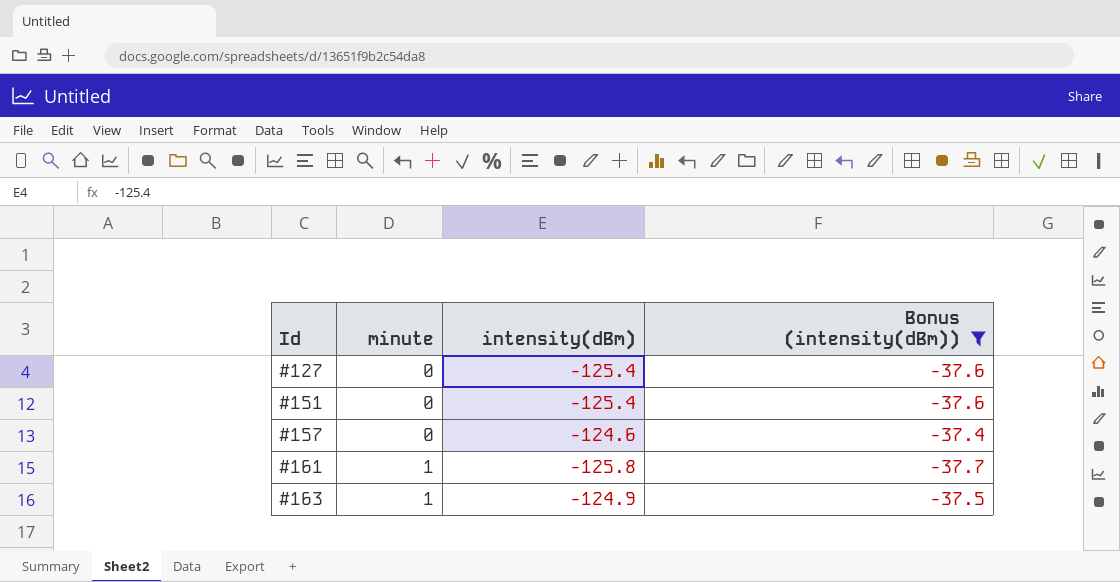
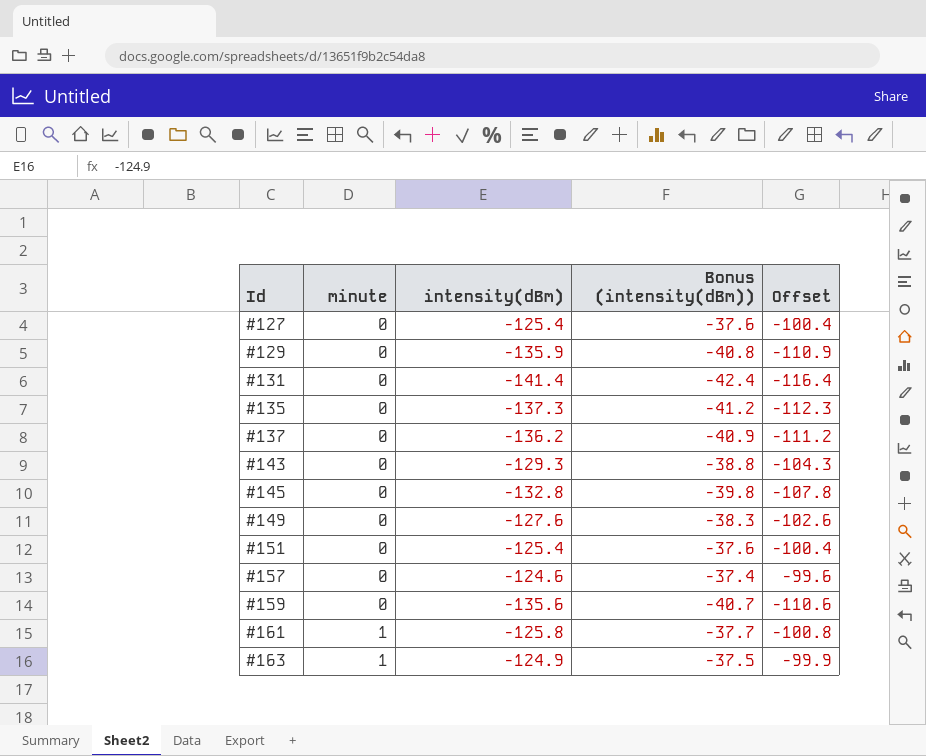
filter: Bonus (intensity(dBm)) >= -37.7 -> none
column Offset | formula: none -> [intensity(dBm)] + 25

